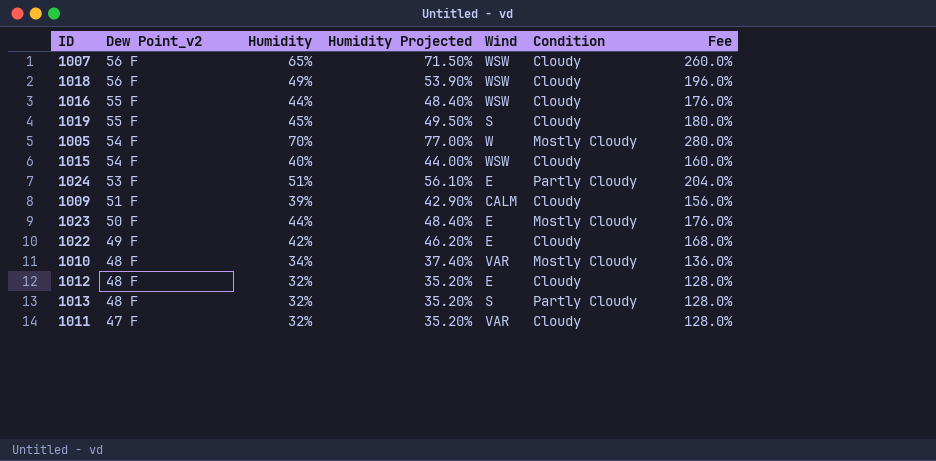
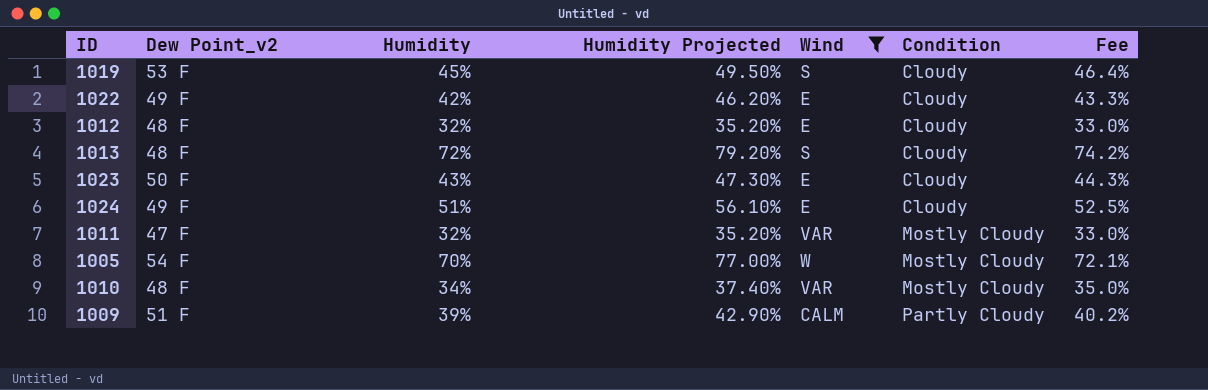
filter: none -> Wind != WSW
row order: Dew Point_v2 descending -> Condition ascending
column Fee | formula: [Humidity] * 4 -> [Humidity] * 1.03
1019 | Dew Point_v2: 55 F -> 53 F
1013 | Humidity: 32% -> 72%
1013 | Humidity Projected: 35.20% -> 79.20%
1013 | Condition: Partly Cloudy -> Cloudy
1023 | Humidity: 44% -> 43%
1023 | Humidity Projected: 48.40% -> 47.30%
1023 | Condition: Mostly Cloudy -> Cloudy
1024 | Dew Point_v2: 53 F -> 49 F
1024 | Condition: Partly Cloudy -> Cloudy
1011 | Condition: Cloudy -> Mostly Cloudy
1009 | Condition: Cloudy -> Partly Cloudy

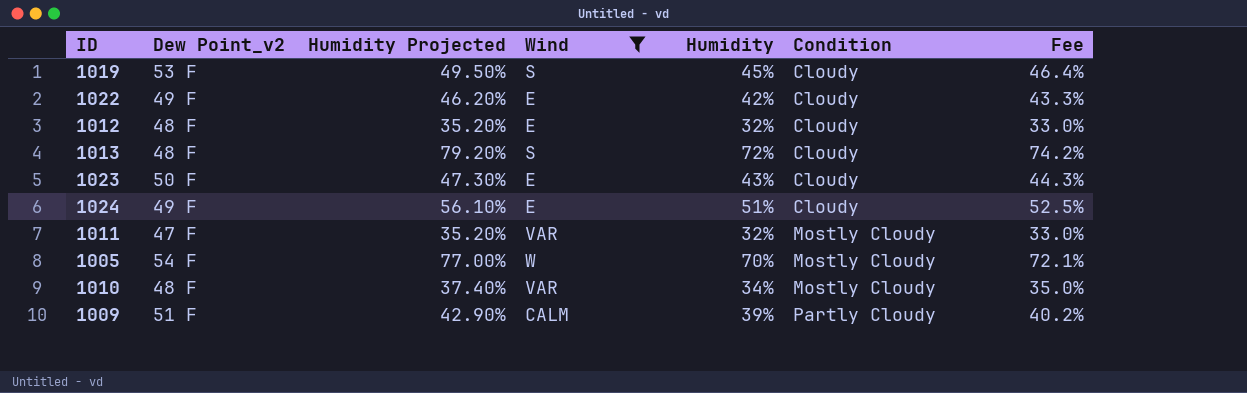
column Humidity | position: 3 -> 5

